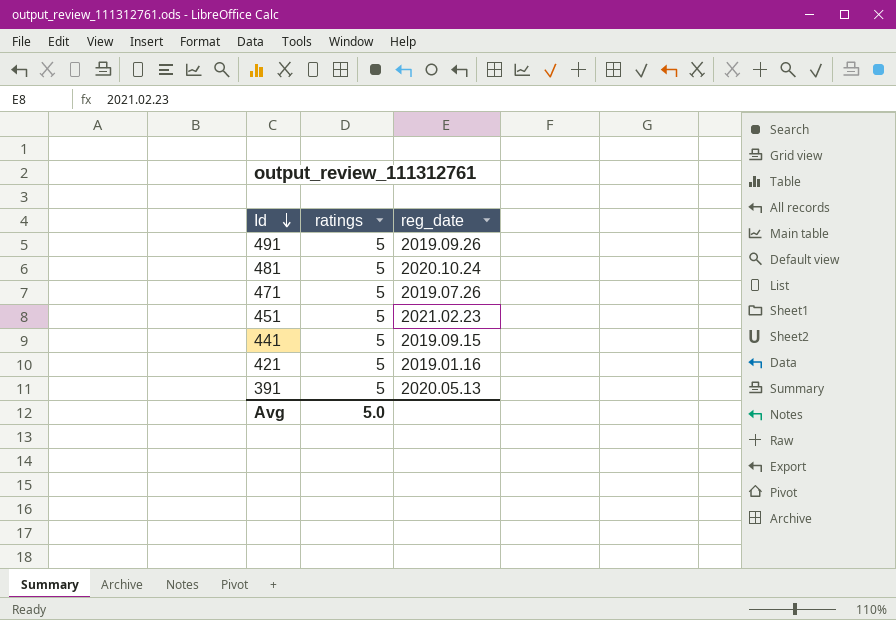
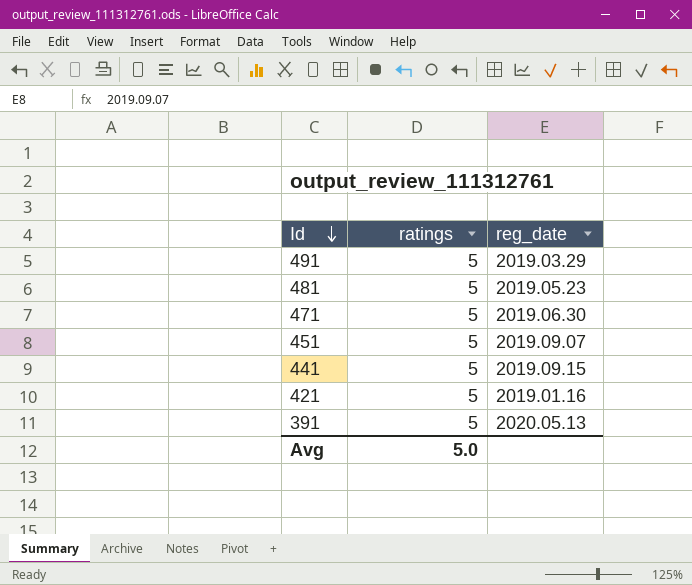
491 | reg_date: 2019.09.26 -> 2019.03.29
481 | reg_date: 2020.10.24 -> 2019.05.23
471 | reg_date: 2019.07.26 -> 2019.06.30
451 | reg_date: 2021.02.23 -> 2019.09.07

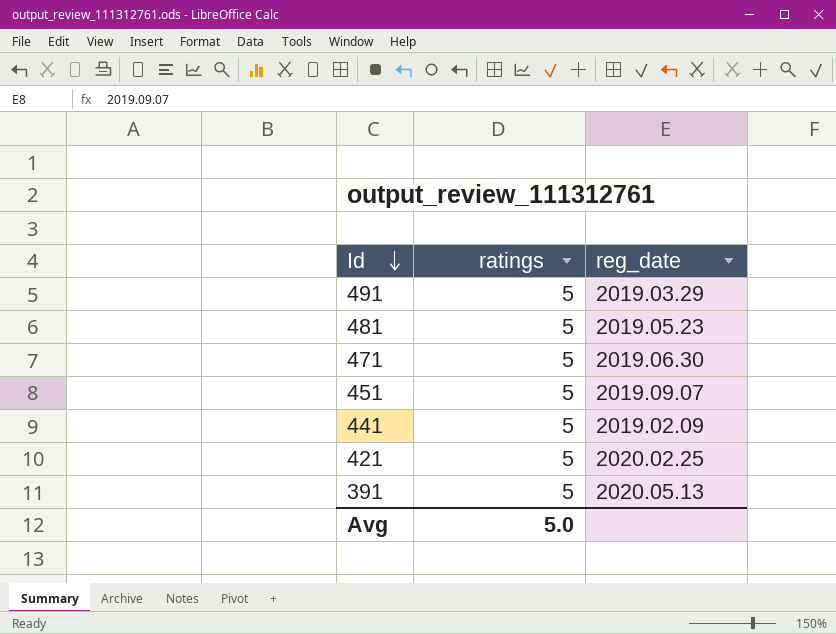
441 | reg_date: 2019.09.15 -> 2019.02.09
421 | reg_date: 2019.01.16 -> 2020.02.25

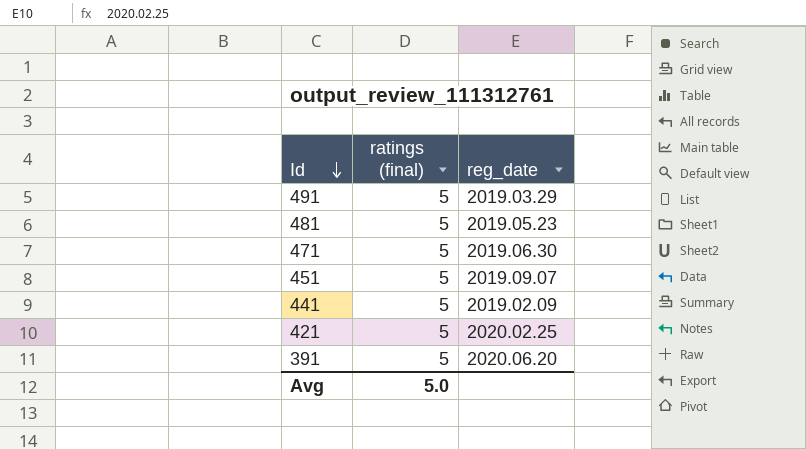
column name: ratings -> ratings (final)
391 | reg_date: 2020.05.13 -> 2020.06.20

